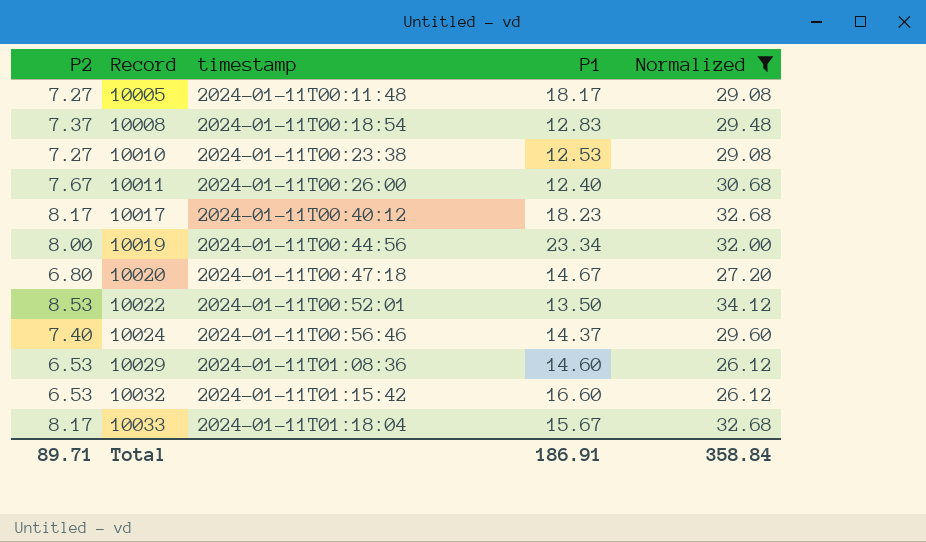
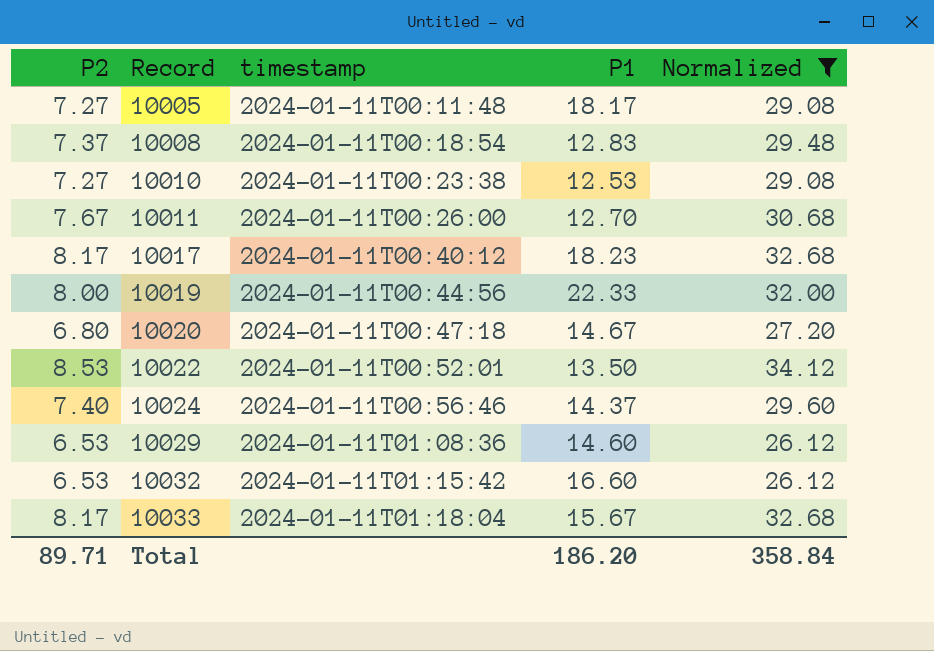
10011 | P1: 12.40 -> 12.70
10019 | P1: 23.34 -> 22.33
Total | P1: 186.91 -> 186.20

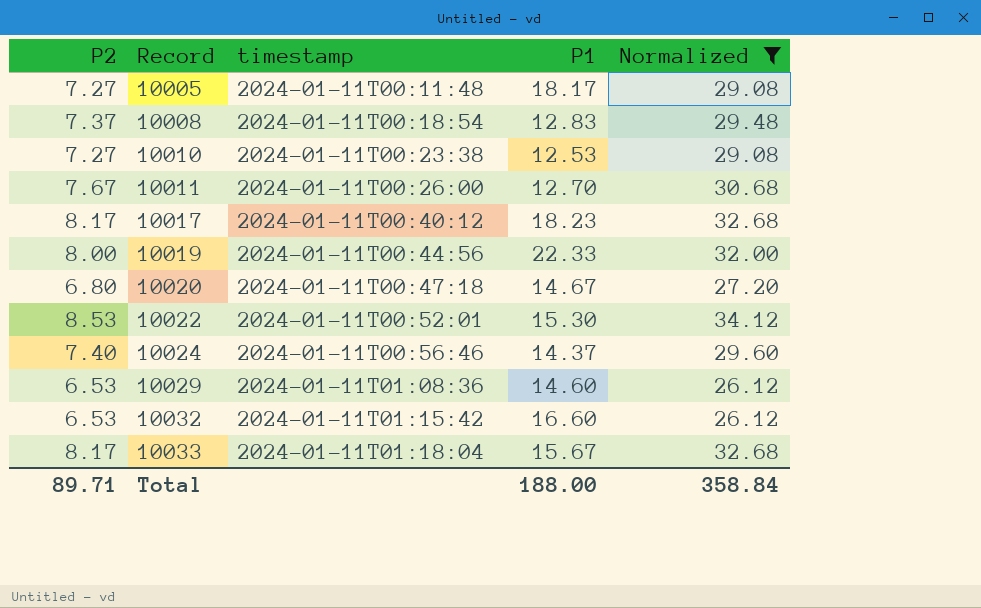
10022 | P1: 13.50 -> 15.30
Total | P1: 186.20 -> 188.00

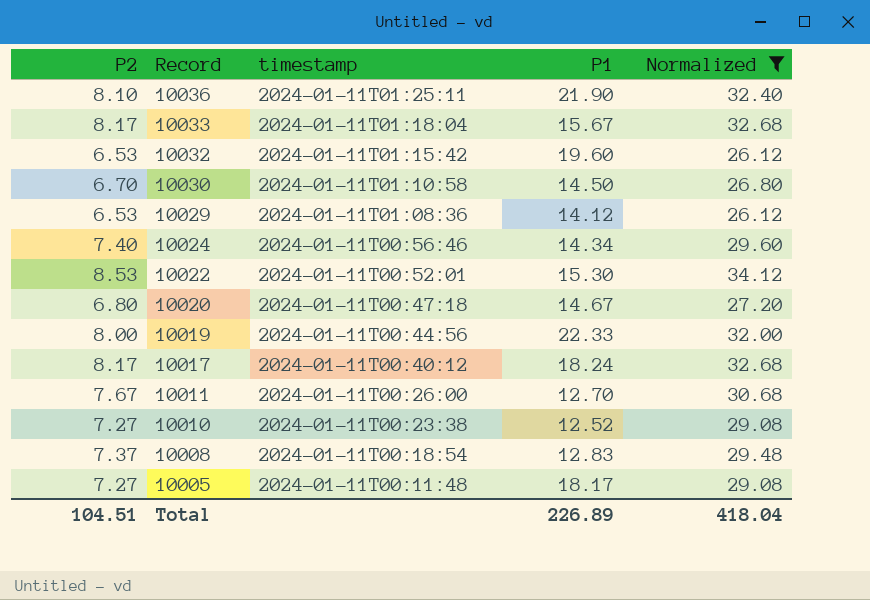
row order: Record ascending -> Record descending
row 10036: none -> 8.10 | 2024-01-11T01:25:11 | 21.90 | 32.40
10032 | P1: 16.60 -> 19.60
row 10030: none -> 6.70 | 2024-01-11T01:10:58 | 14.50 | 26.80
10029 | P1: 14.60 -> 14.12
10024 | P1: 14.37 -> 14.34
10017 | P1: 18.23 -> 18.24
10010 | P1: 12.53 -> 12.52
Total | P2: 89.71 -> 104.51
Total | P1: 188.00 -> 226.89
Total | Normalized: 358.84 -> 418.04

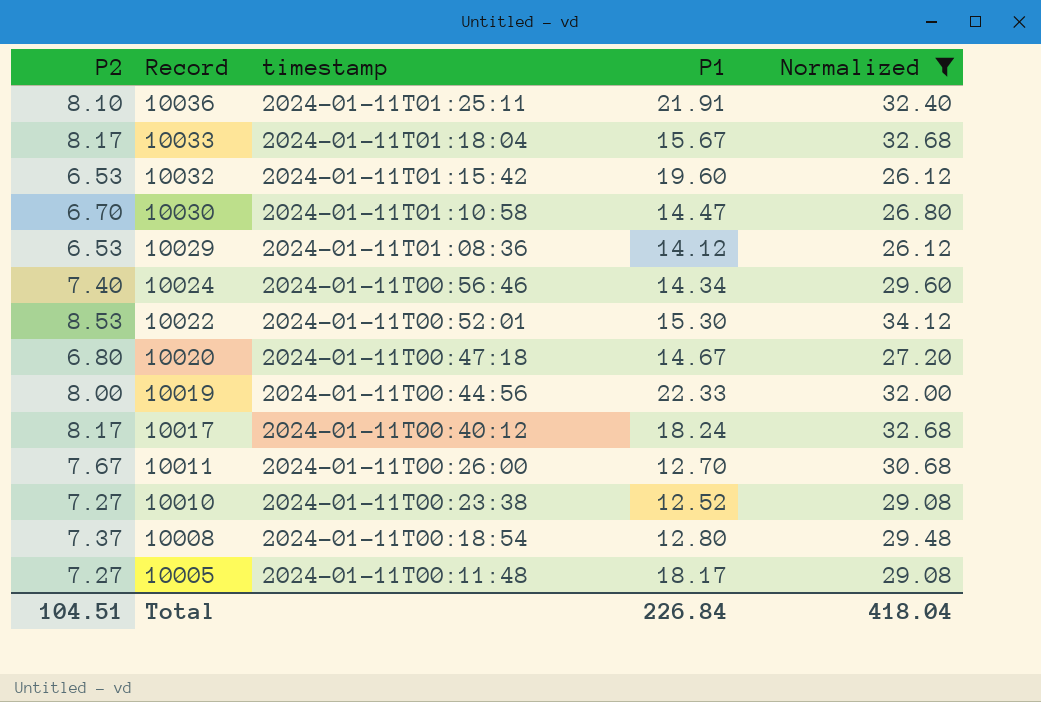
10036 | P1: 21.90 -> 21.91
10030 | P1: 14.50 -> 14.47
10008 | P1: 12.83 -> 12.80
Total | P1: 226.89 -> 226.84

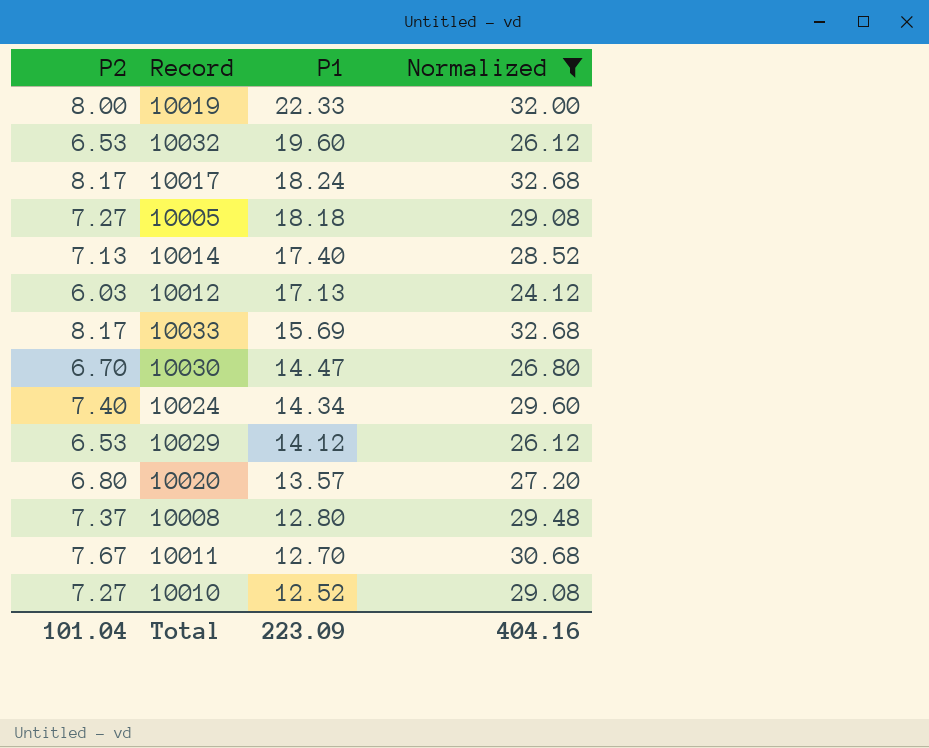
row order: Record descending -> P1 descending
column timestamp | position: 3 -> none
row 10036: 8.10 | 2024-01-11T01:25:11 | 21.91 | 32.40 -> none
row 10022: 8.53 | 2024-01-11T00:52:01 | 15.30 | 34.12 -> none
10005 | P1: 18.17 -> 18.18
row 10014: none -> 7.13 | 17.40 | 28.52
row 10012: none -> 6.03 | 17.13 | 24.12
10033 | P1: 15.67 -> 15.69
10020 | P1: 14.67 -> 13.57
Total | P2: 104.51 -> 101.04
Total | P1: 226.84 -> 223.09
Total | Normalized: 418.04 -> 404.16

